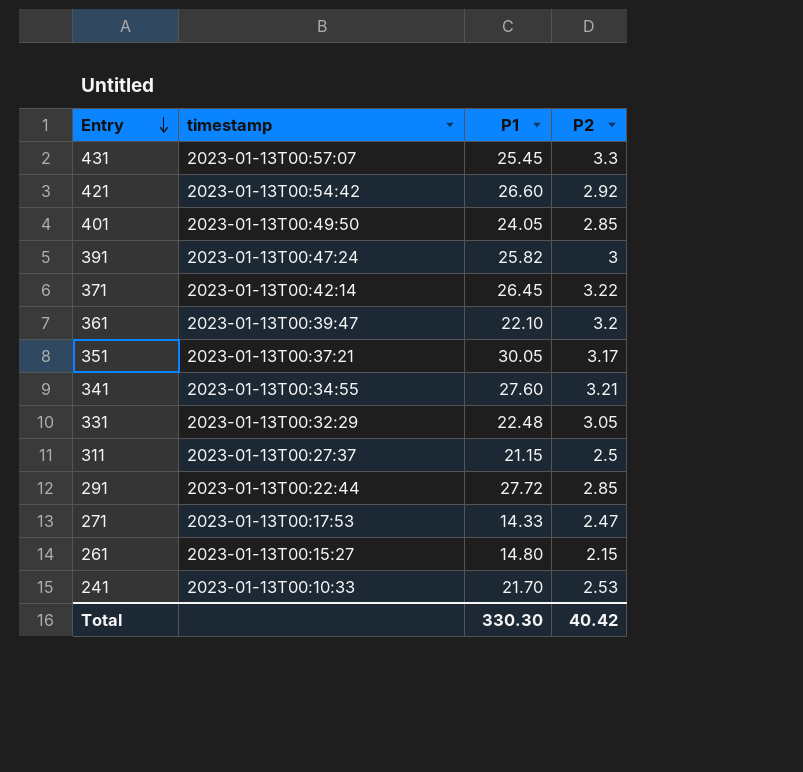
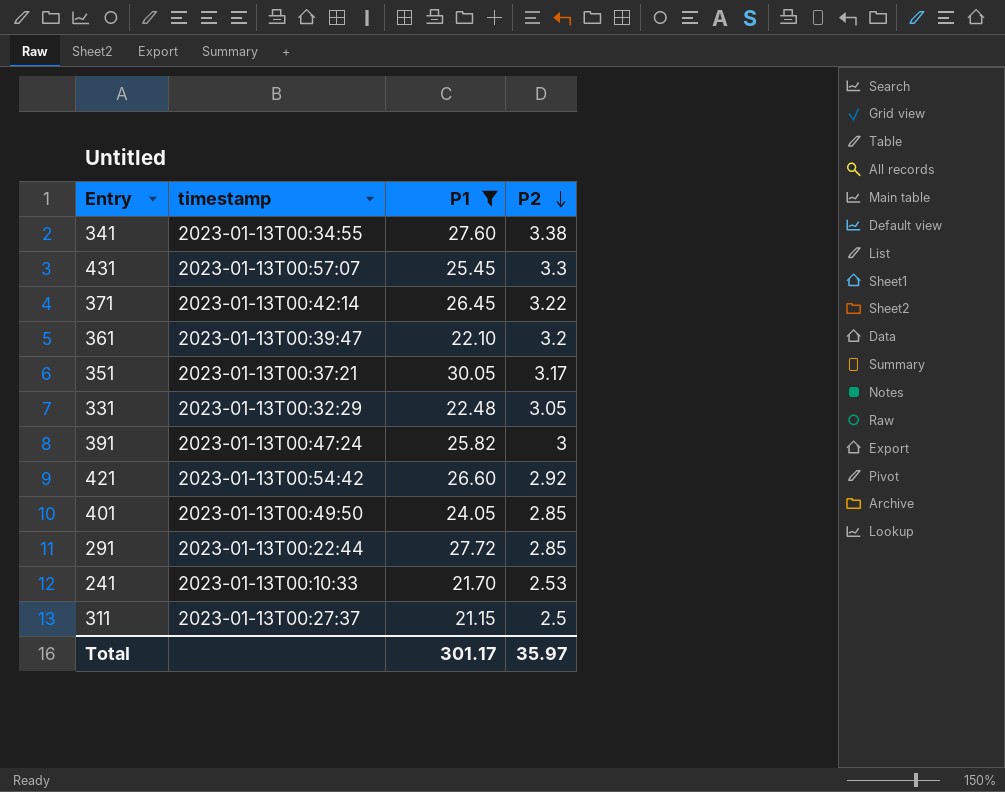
filter: none -> P1 >= 21.15
row order: Entry descending -> P2 descending
341 | P2: 3.21 -> 3.38
Total | P1: 330.30 -> 301.17
Total | P2: 40.42 -> 35.97

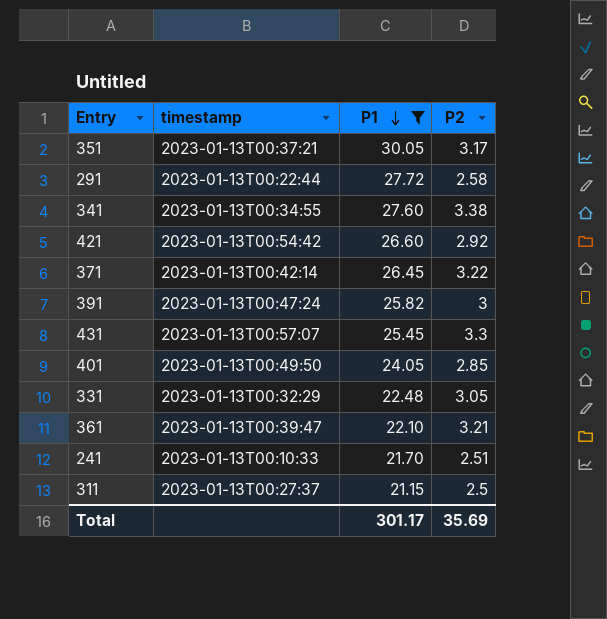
row order: P2 descending -> P1 descending
291 | P2: 2.85 -> 2.58
361 | P2: 3.2 -> 3.21
241 | P2: 2.53 -> 2.51
Total | P2: 35.97 -> 35.69

